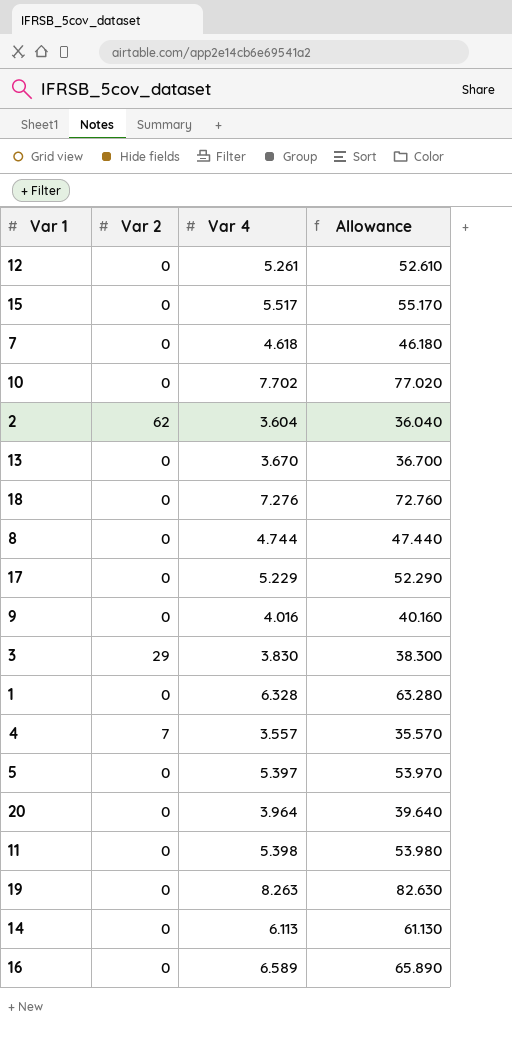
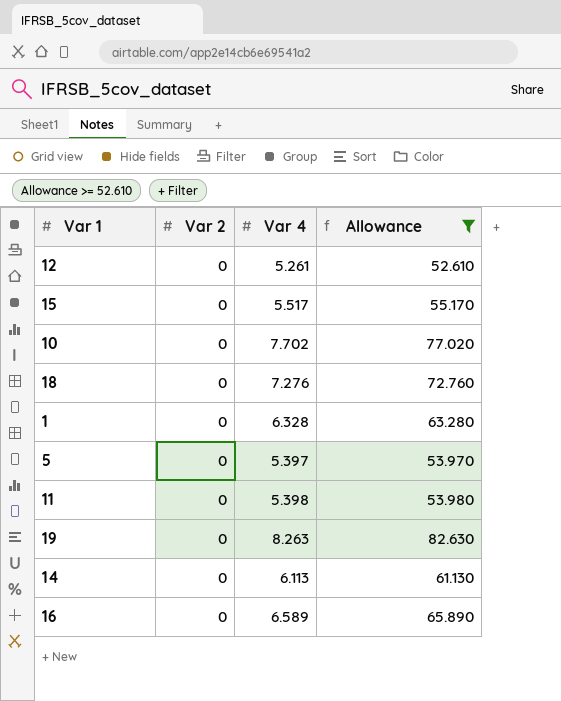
filter: none -> Allowance >= 52.610

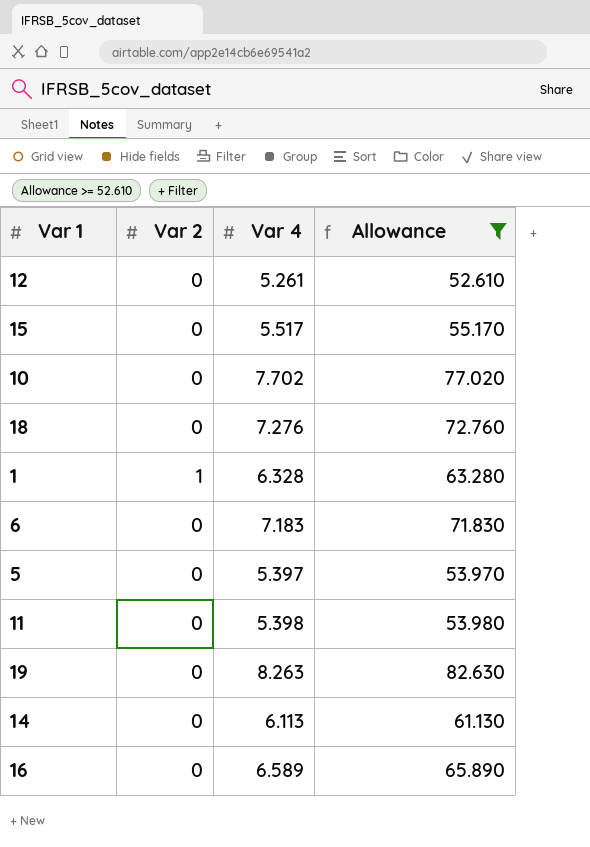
1 | Var 2: 0 -> 1
row 6: none -> 0 | 7.183 | 71.830

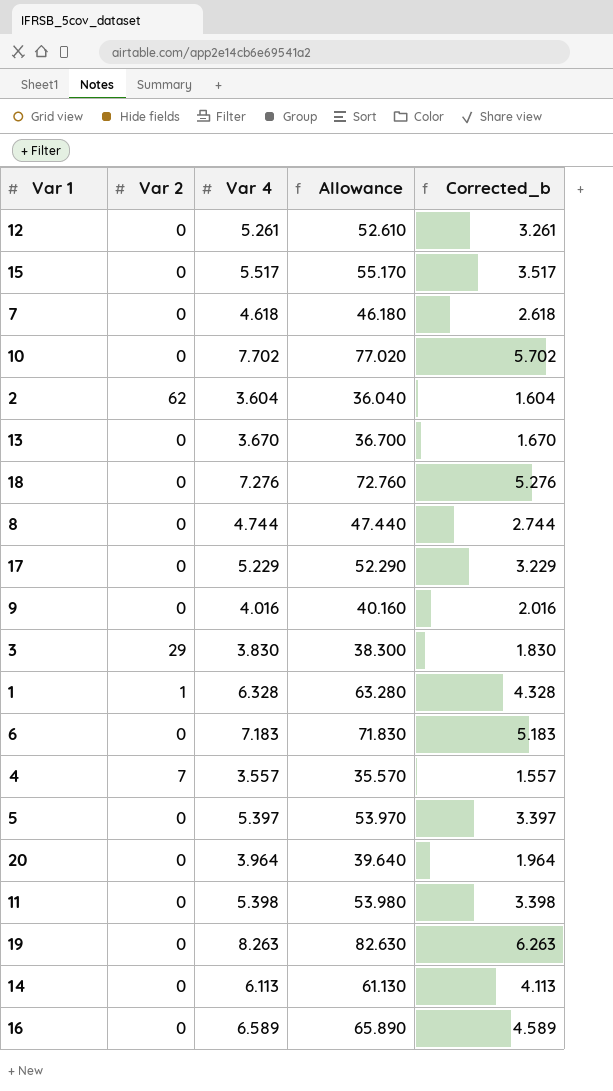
filter: Allowance >= 52.610 -> none
column Corrected_b | formula: none -> [Var 4] - 2

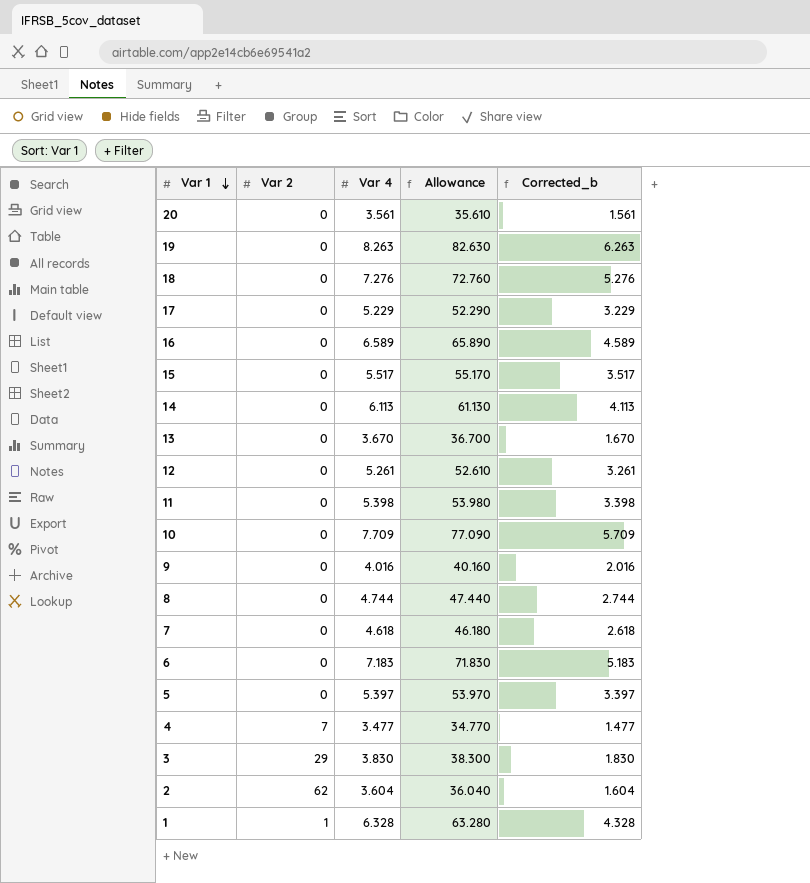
row order: none -> Var 1 descending
20 | Var 4: 3.964 -> 3.561
20 | Allowance: 39.640 -> 35.610
20 | Corrected_b: 1.964 -> 1.561
10 | Var 4: 7.702 -> 7.709
10 | Allowance: 77.020 -> 77.090
10 | Corrected_b: 5.702 -> 5.709
4 | Var 4: 3.557 -> 3.477
4 | Allowance: 35.570 -> 34.770
4 | Corrected_b: 1.557 -> 1.477

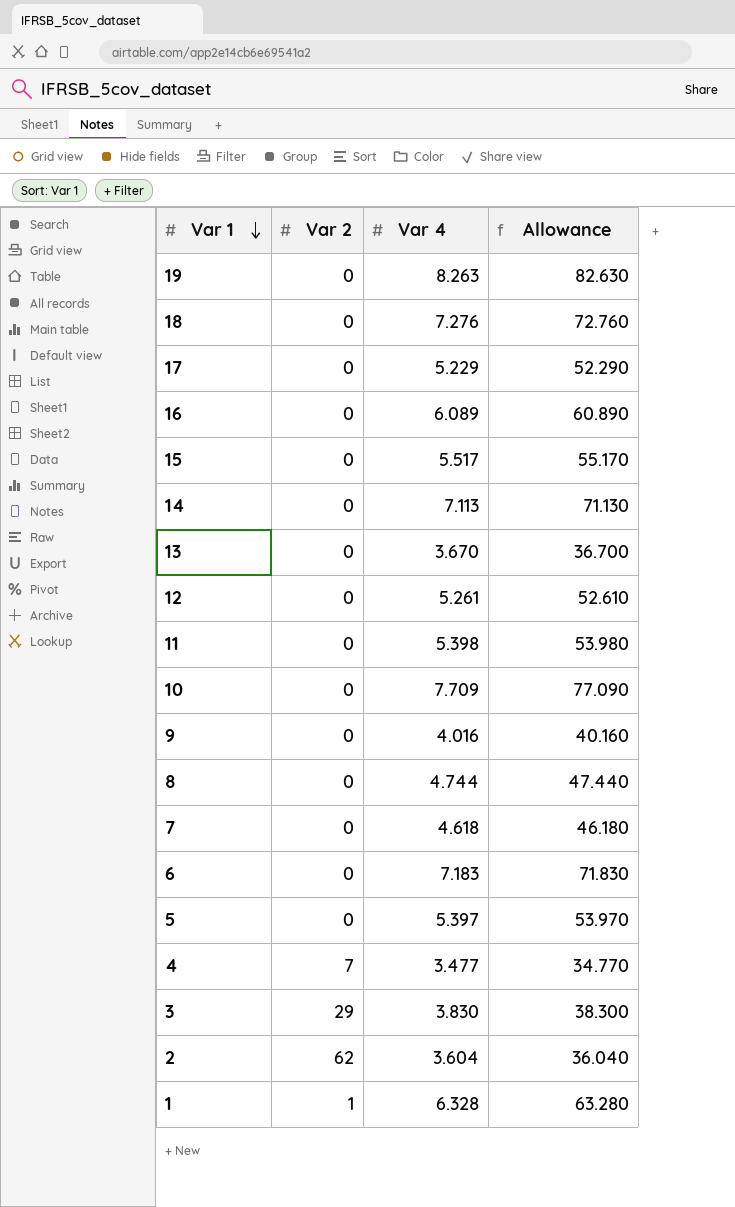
column Corrected_b | formula: [Var 4] - 2 -> none
row 20: 0 | 3.561 | 35.610 | 1.561 -> none
16 | Var 4: 6.589 -> 6.089
16 | Allowance: 65.890 -> 60.890
14 | Var 4: 6.113 -> 7.113
14 | Allowance: 61.130 -> 71.130

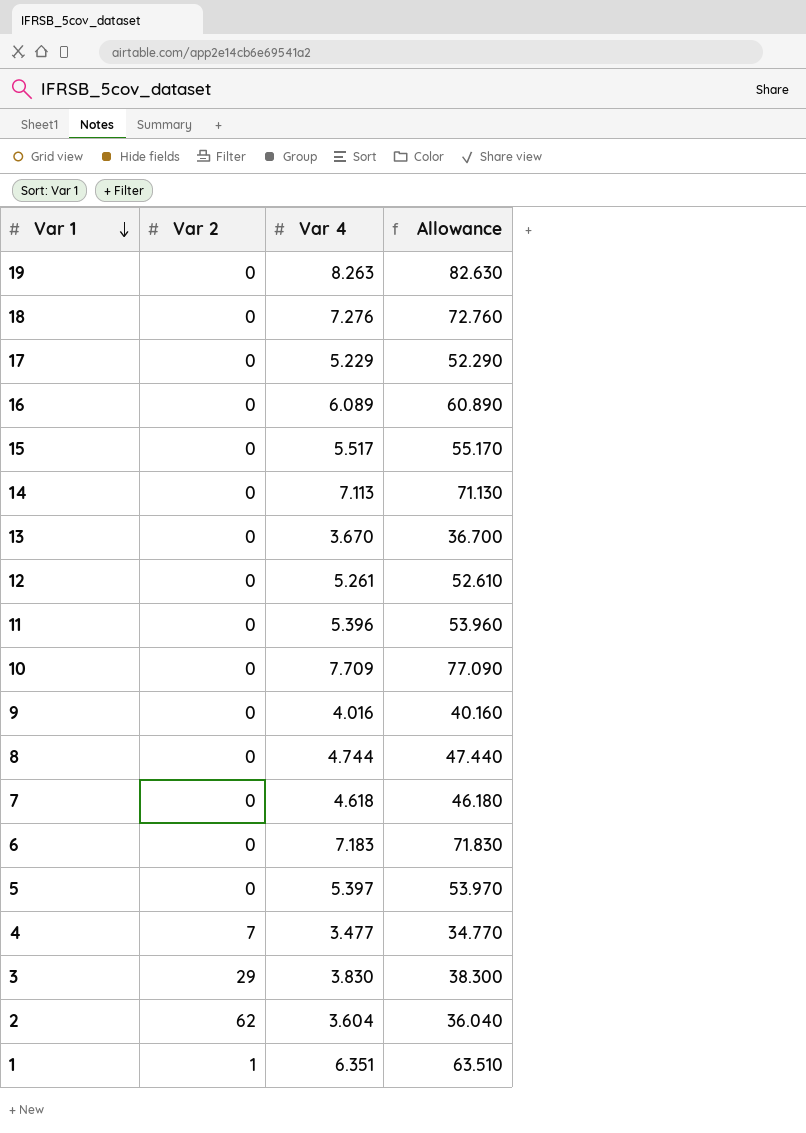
11 | Var 4: 5.398 -> 5.396
11 | Allowance: 53.980 -> 53.960
1 | Var 4: 6.328 -> 6.351
1 | Allowance: 63.280 -> 63.510

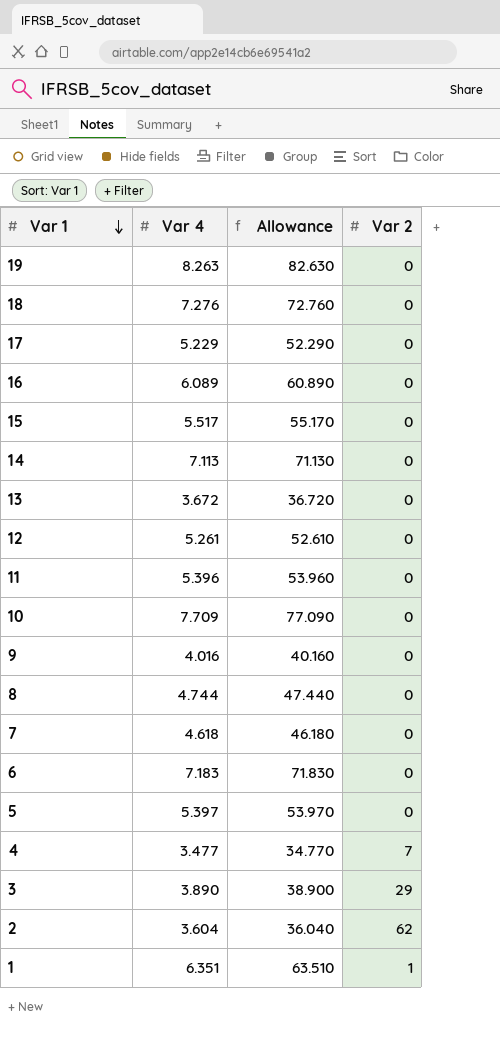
column Var 2 | position: 2 -> 4
13 | Var 4: 3.670 -> 3.672
13 | Allowance: 36.700 -> 36.720
3 | Var 4: 3.830 -> 3.890
3 | Allowance: 38.300 -> 38.900

